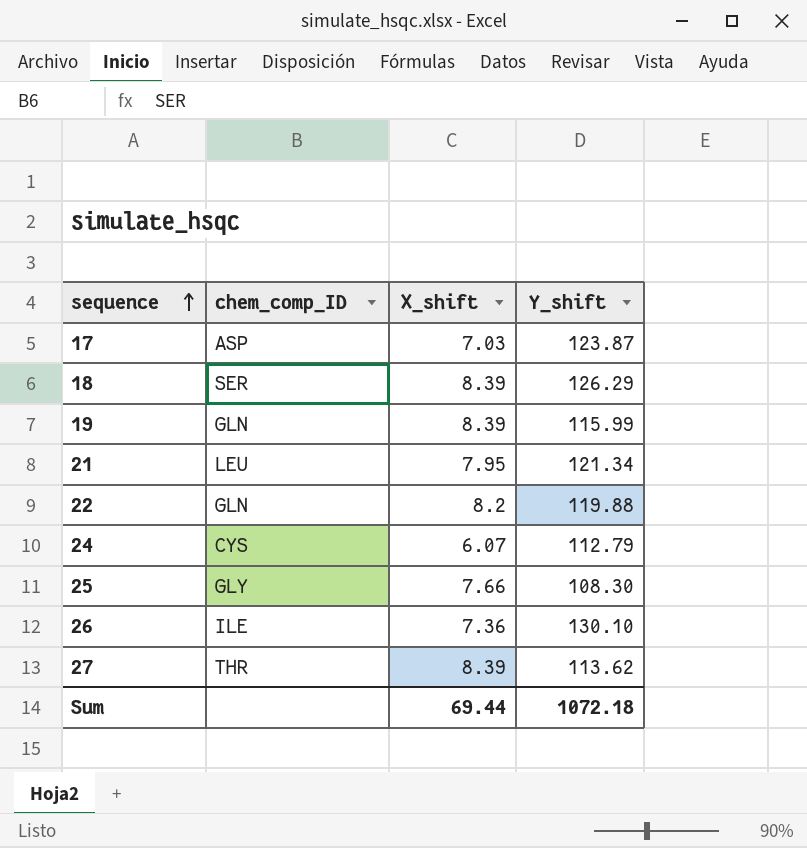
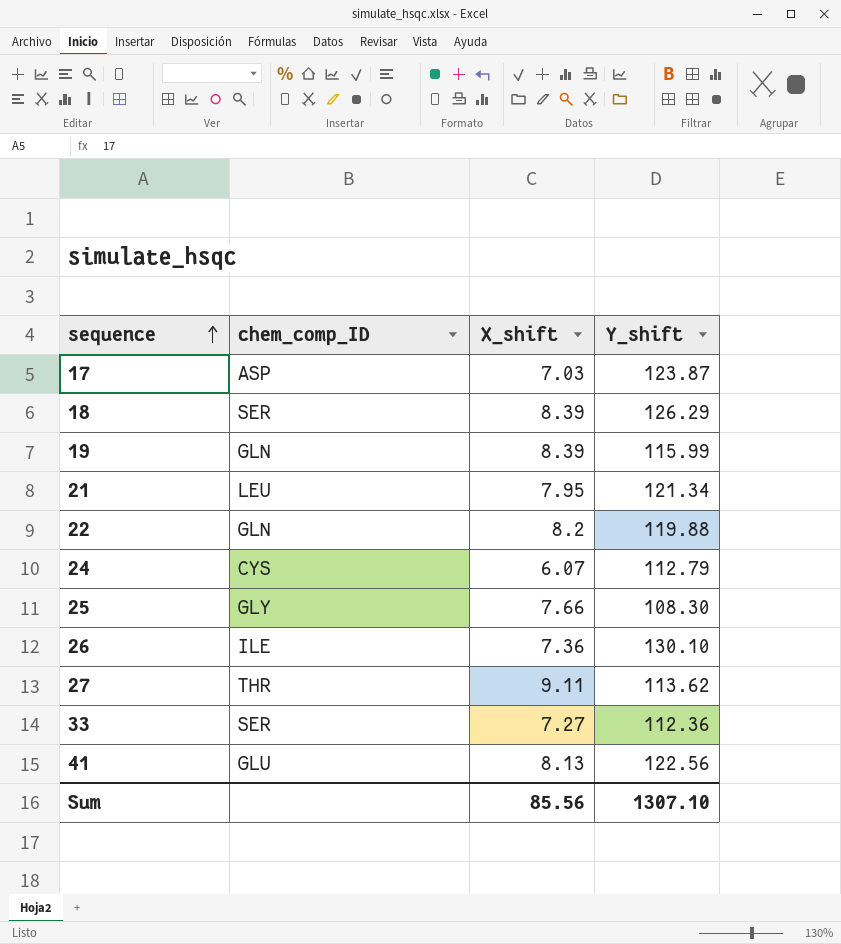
27 | X_shift: 8.39 -> 9.11
row 33: none -> SER | 7.27 | 112.36
row 41: none -> GLU | 8.13 | 122.56
Sum | X_shift: 69.44 -> 85.56
Sum | Y_shift: 1072.18 -> 1307.10

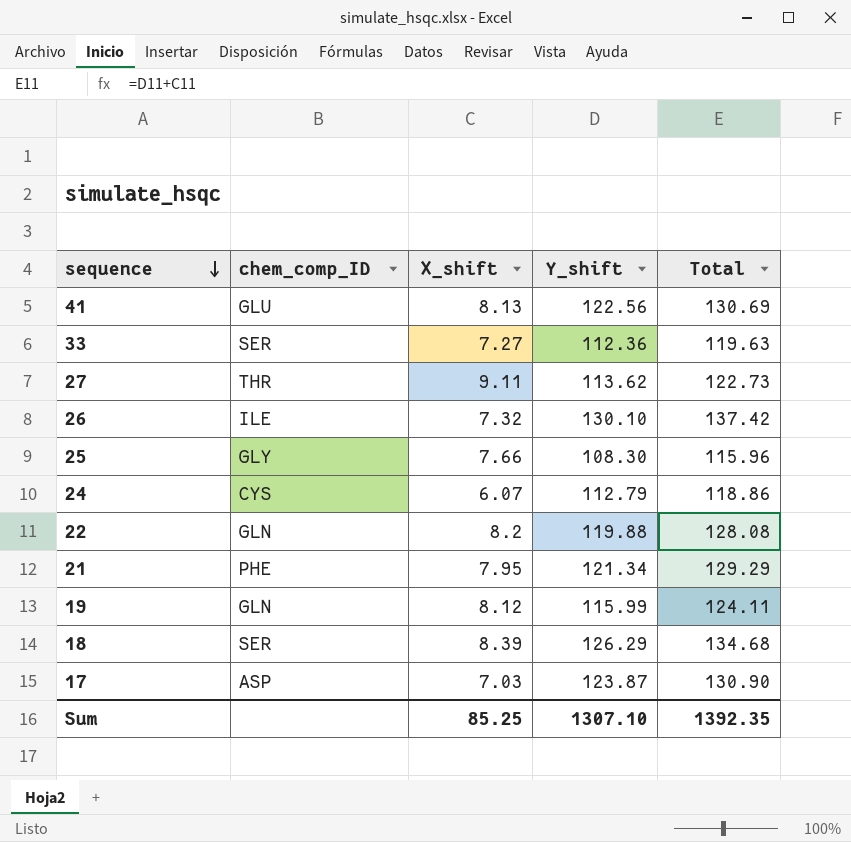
row order: sequence ascending -> sequence descending
column Total | formula: none -> [X_shift] + [Y_shift]
26 | X_shift: 7.36 -> 7.32
21 | chem_comp_ID: LEU -> PHE
19 | X_shift: 8.39 -> 8.12
Sum | X_shift: 85.56 -> 85.25

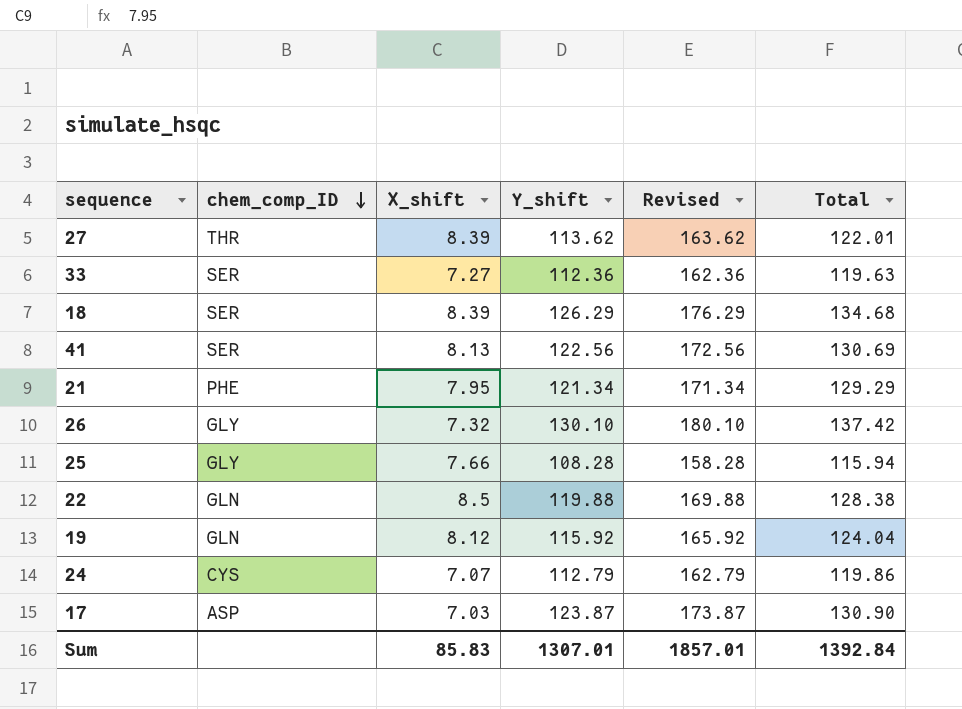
row order: sequence descending -> chem_comp_ID descending
column Revised | formula: none -> [Y_shift] + 50
27 | X_shift: 9.11 -> 8.39
27 | Total: 122.73 -> 122.01
41 | chem_comp_ID: GLU -> SER
26 | chem_comp_ID: ILE -> GLY
25 | Y_shift: 108.30 -> 108.28
25 | Total: 115.96 -> 115.94
22 | X_shift: 8.2 -> 8.5
22 | Total: 128.08 -> 128.38
19 | Y_shift: 115.99 -> 115.92
19 | Total: 124.11 -> 124.04
24 | X_shift: 6.07 -> 7.07
24 | Total: 118.86 -> 119.86
Sum | X_shift: 85.25 -> 85.83
Sum | Y_shift: 1307.10 -> 1307.01
Sum | Total: 1392.35 -> 1392.84

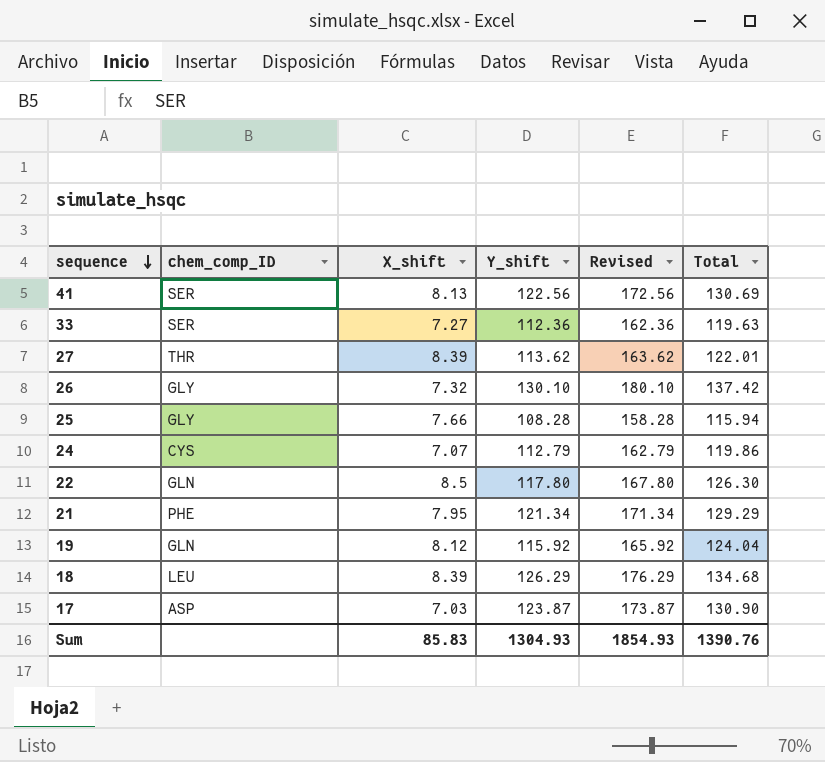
row order: chem_comp_ID descending -> sequence descending
22 | Y_shift: 119.88 -> 117.80
22 | Revised: 169.88 -> 167.80
22 | Total: 128.38 -> 126.30
18 | chem_comp_ID: SER -> LEU
Sum | Y_shift: 1307.01 -> 1304.93
Sum | Revised: 1857.01 -> 1854.93
Sum | Total: 1392.84 -> 1390.76

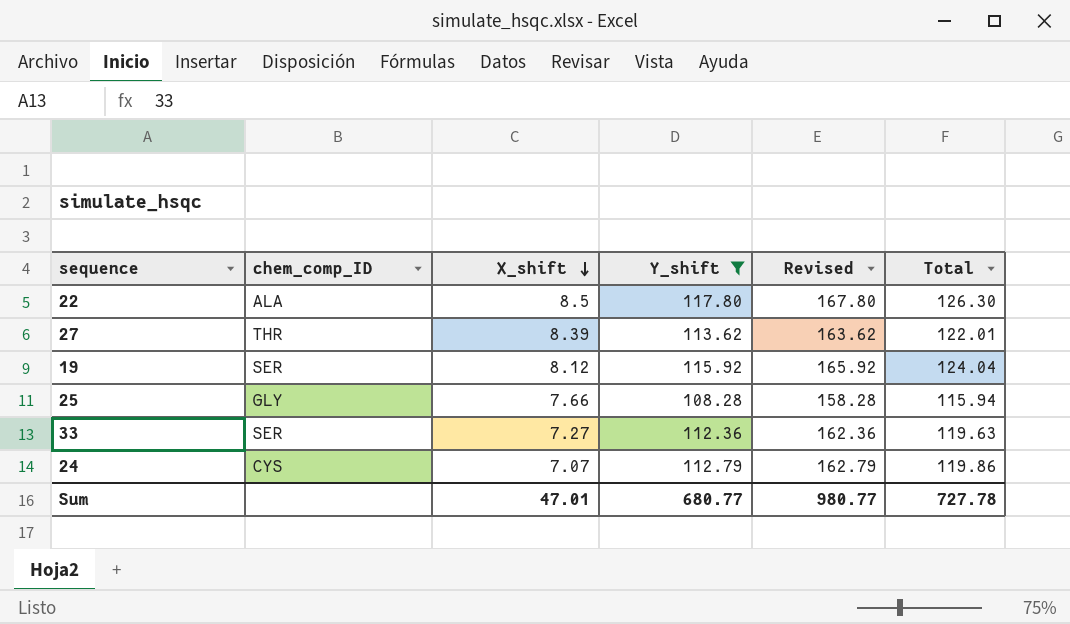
filter: none -> Y_shift <= 117.80
row order: sequence descending -> X_shift descending
22 | chem_comp_ID: GLN -> ALA
19 | chem_comp_ID: GLN -> SER
Sum | X_shift: 85.83 -> 47.01
Sum | Y_shift: 1304.93 -> 680.77
Sum | Revised: 1854.93 -> 980.77
Sum | Total: 1390.76 -> 727.78

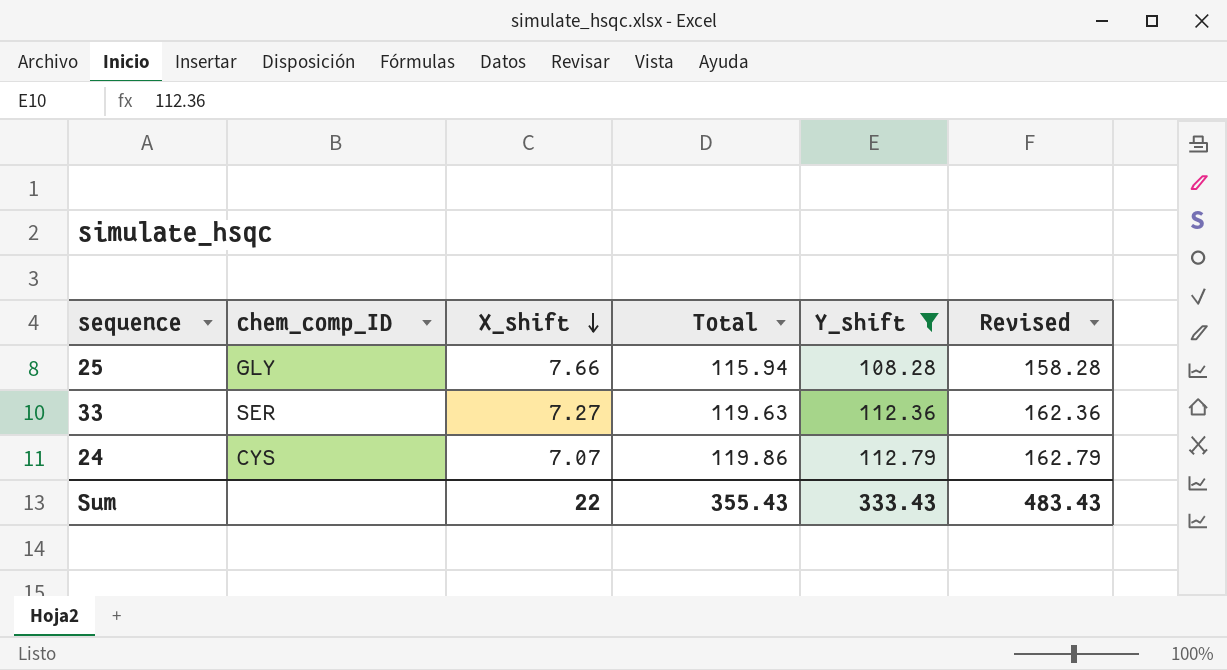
column Total | position: 6 -> 4
row 22: ALA | 8.5 | 117.80 | 167.80 | 126.30 -> none
row 27: THR | 8.39 | 113.62 | 163.62 | 122.01 -> none
row 19: SER | 8.12 | 115.92 | 165.92 | 124.04 -> none
Sum | X_shift: 47.01 -> 22
Sum | Total: 727.78 -> 355.43
Sum | Y_shift: 680.77 -> 333.43
Sum | Revised: 980.77 -> 483.43

